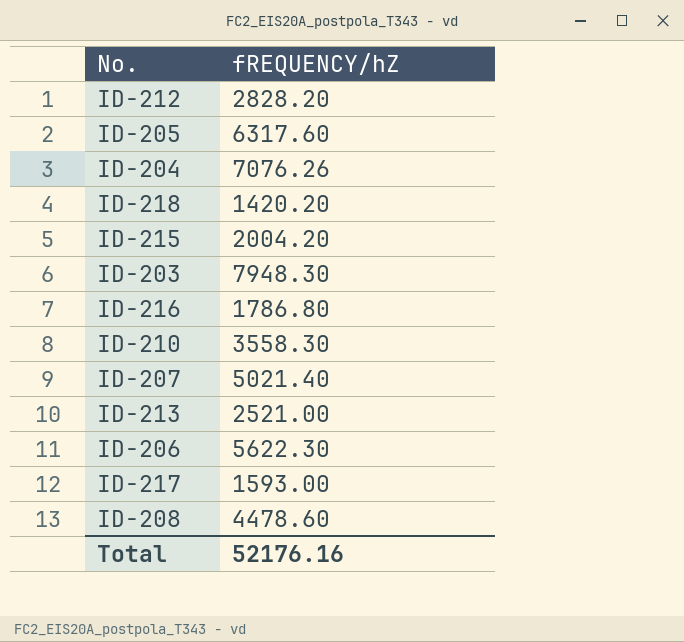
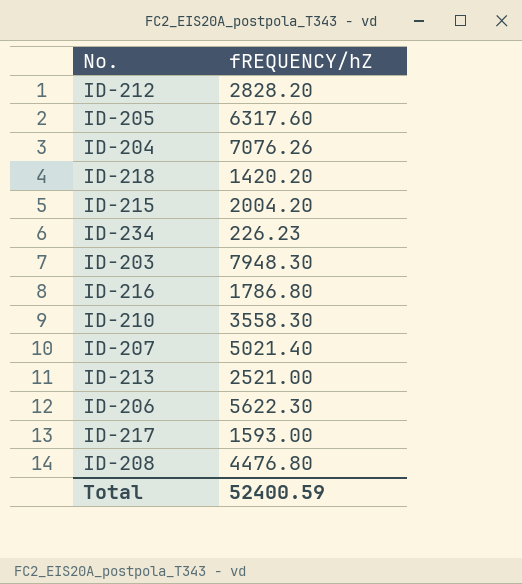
row ID-234: none -> 226.23
ID-208 | fREQUENCY/hZ: 4478.60 -> 4476.80
Total | fREQUENCY/hZ: 52176.16 -> 52400.59

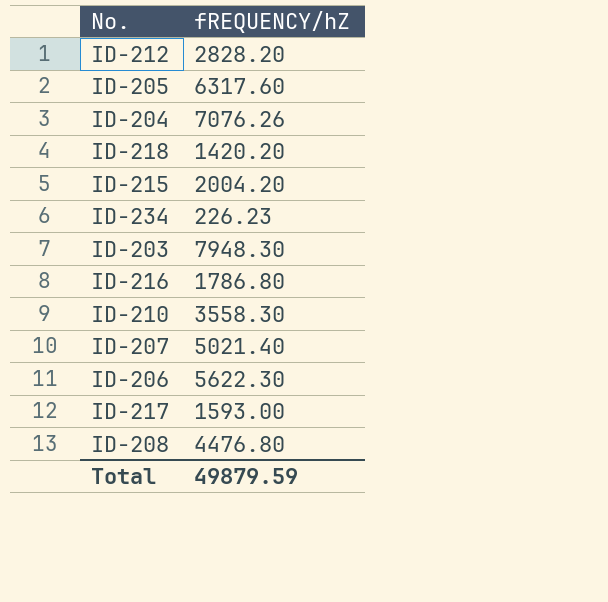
row ID-213: 2521.00 -> none
Total | fREQUENCY/hZ: 52400.59 -> 49879.59

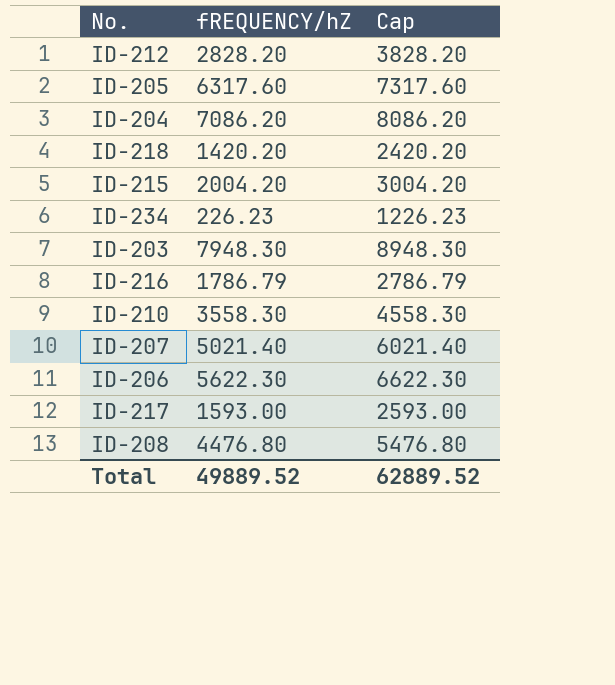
column Cap | formula: none -> [fREQUENCY/hZ] + 1000
ID-204 | fREQUENCY/hZ: 7076.26 -> 7086.20
ID-216 | fREQUENCY/hZ: 1786.80 -> 1786.79
Total | fREQUENCY/hZ: 49879.59 -> 49889.52

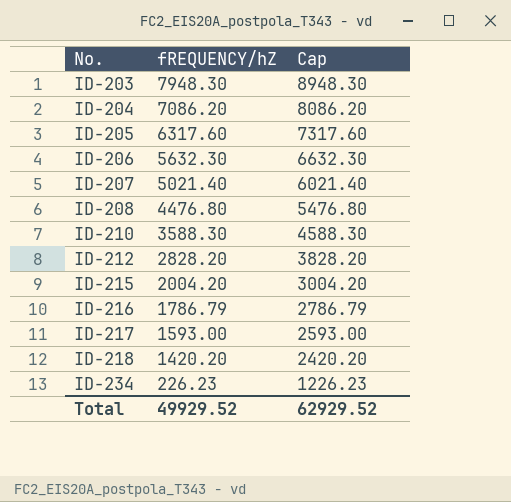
row order: none -> No. ascending
ID-206 | fREQUENCY/hZ: 5622.30 -> 5632.30
ID-206 | Cap: 6622.30 -> 6632.30
ID-210 | fREQUENCY/hZ: 3558.30 -> 3588.30
ID-210 | Cap: 4558.30 -> 4588.30
Total | fREQUENCY/hZ: 49889.52 -> 49929.52
Total | Cap: 62889.52 -> 62929.52

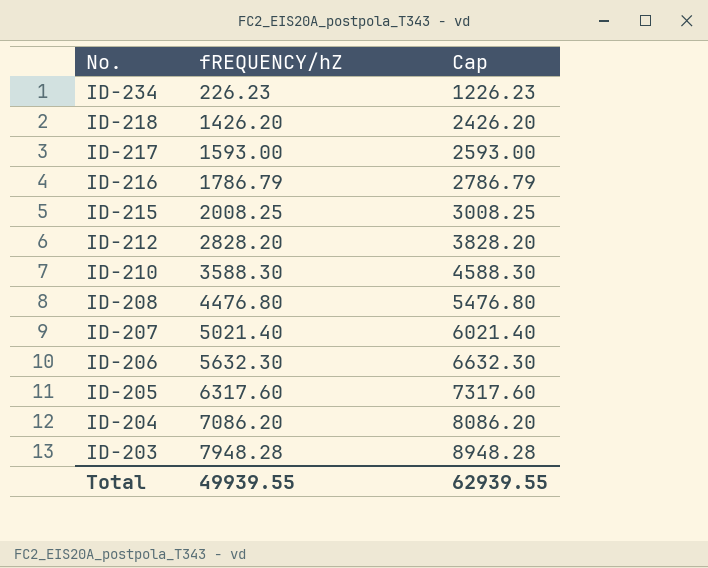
row order: No. ascending -> No. descending
ID-218 | fREQUENCY/hZ: 1420.20 -> 1426.20
ID-218 | Cap: 2420.20 -> 2426.20
ID-215 | fREQUENCY/hZ: 2004.20 -> 2008.25
ID-215 | Cap: 3004.20 -> 3008.25
ID-203 | fREQUENCY/hZ: 7948.30 -> 7948.28
ID-203 | Cap: 8948.30 -> 8948.28
Total | fREQUENCY/hZ: 49929.52 -> 49939.55
Total | Cap: 62929.52 -> 62939.55

